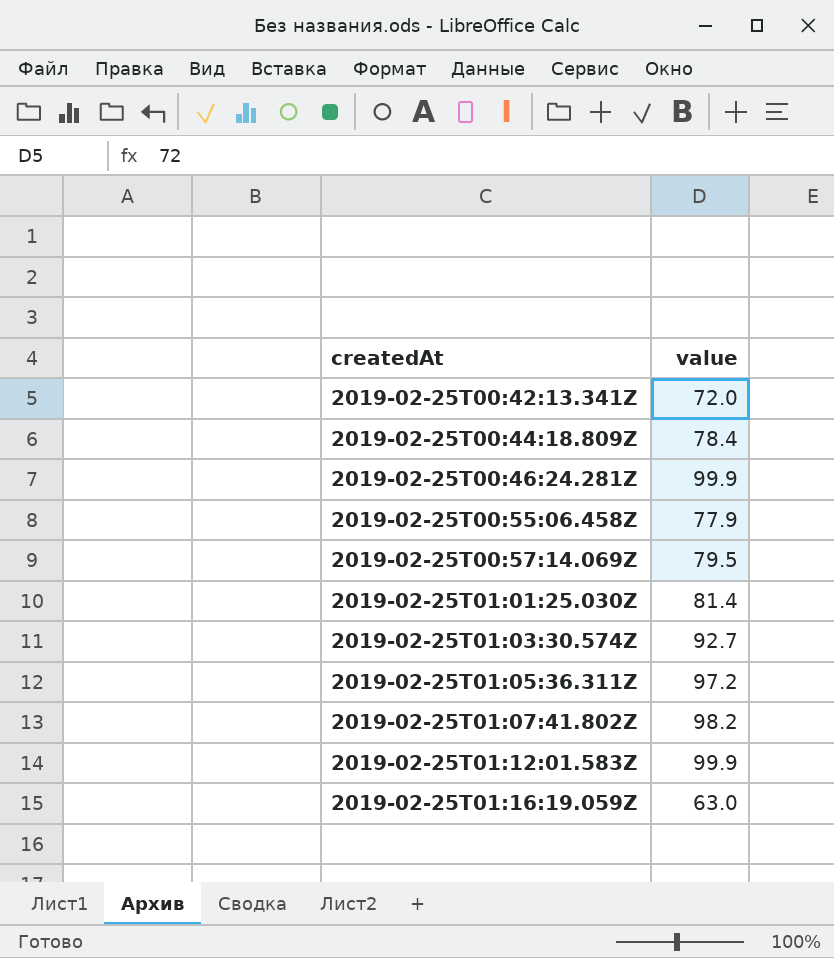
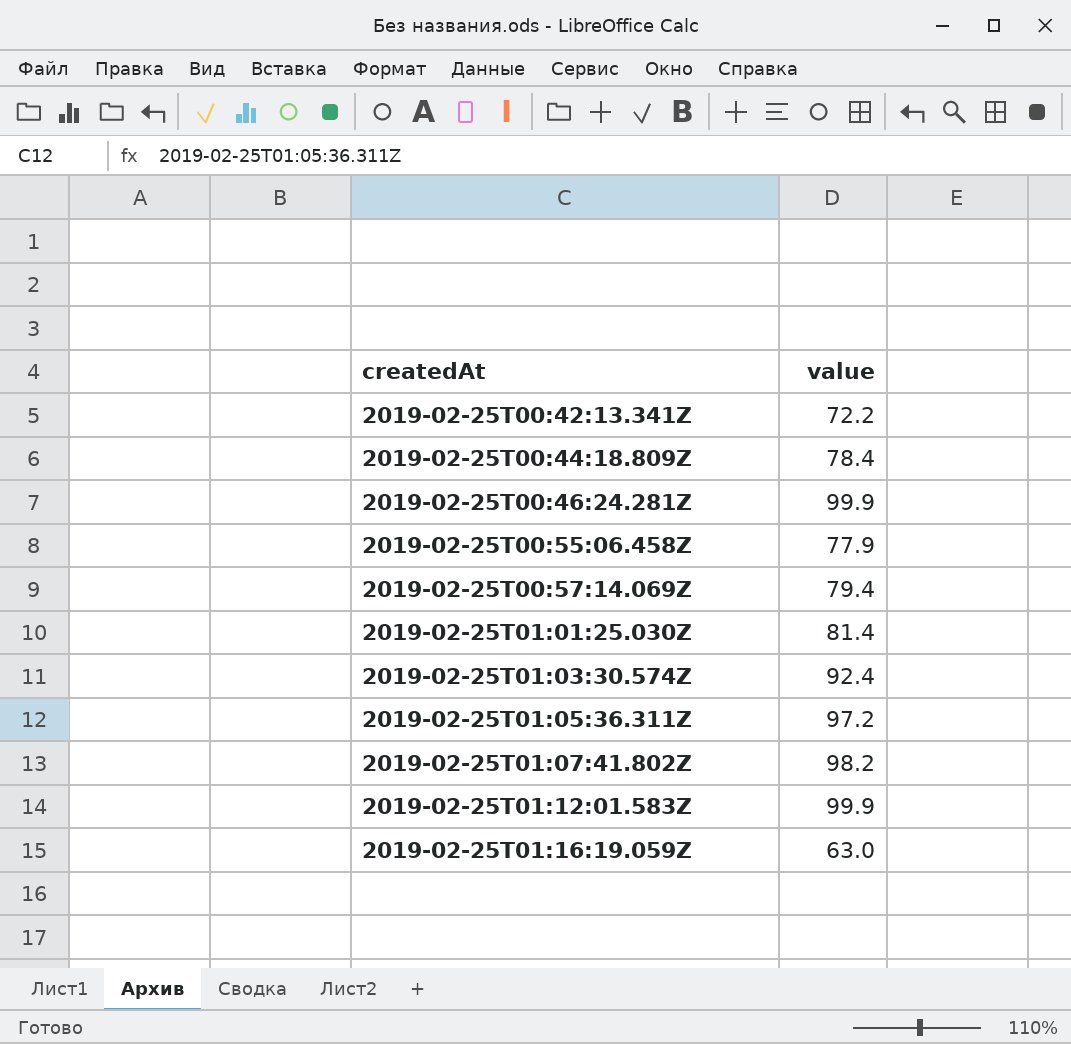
2019-02-25T00:42:13.341Z | value: 72.0 -> 72.2
2019-02-25T00:57:14.069Z | value: 79.5 -> 79.4
2019-02-25T01:03:30.574Z | value: 92.7 -> 92.4

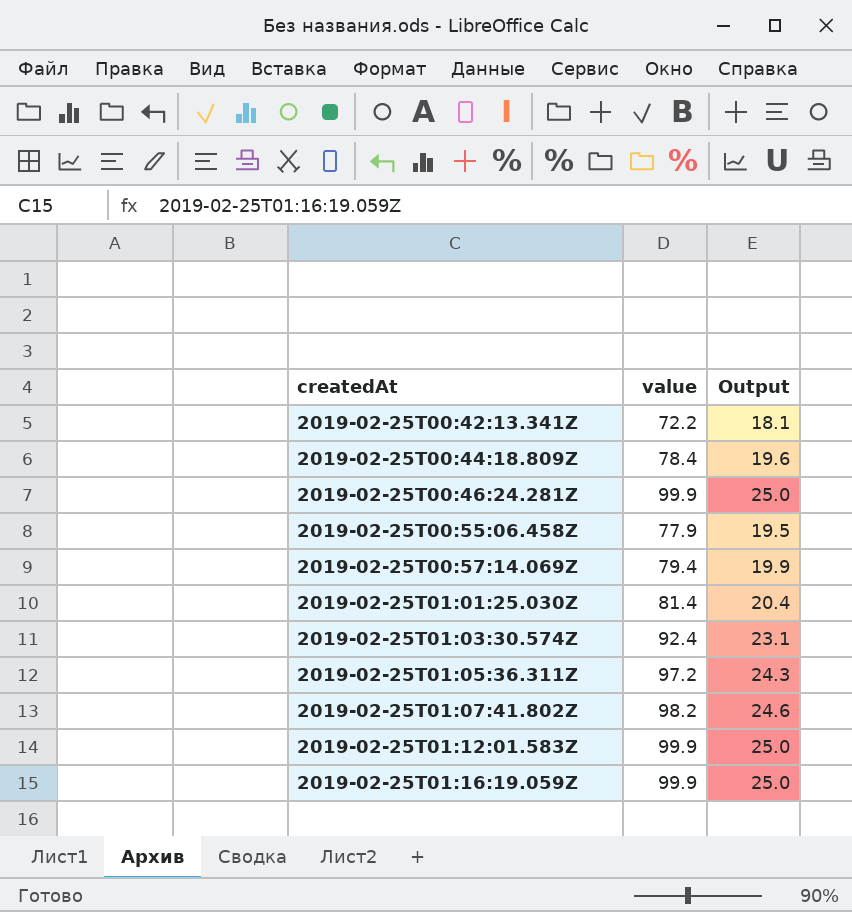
column Output | formula: none -> [value] * 0.25
2019-02-25T01:16:19.059Z | value: 63.0 -> 99.9

